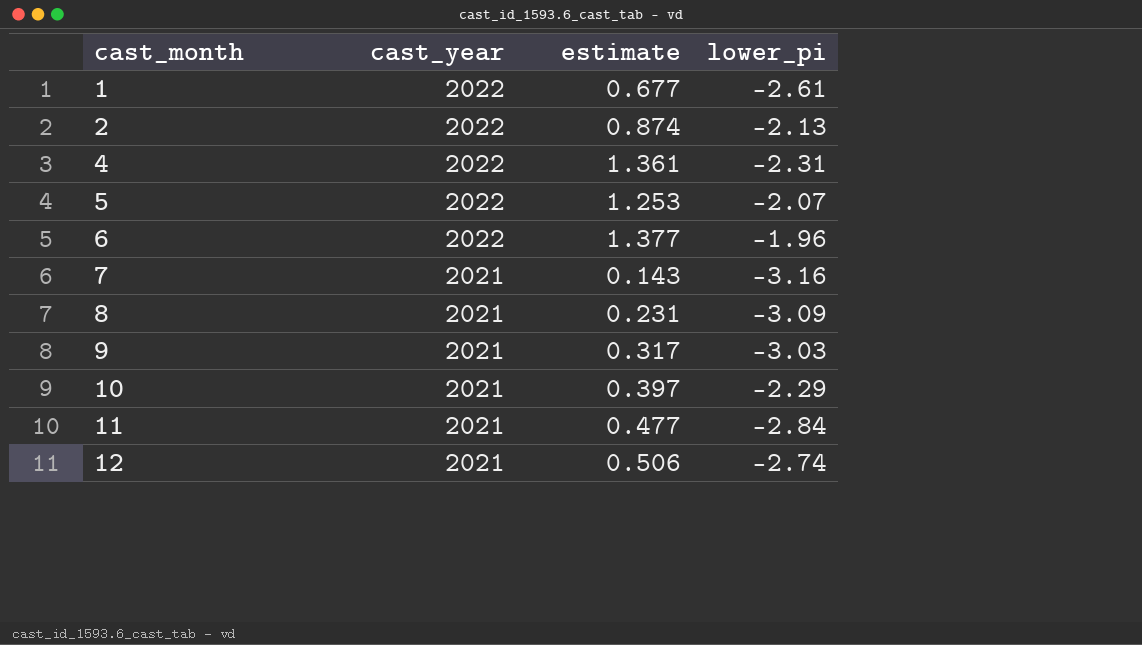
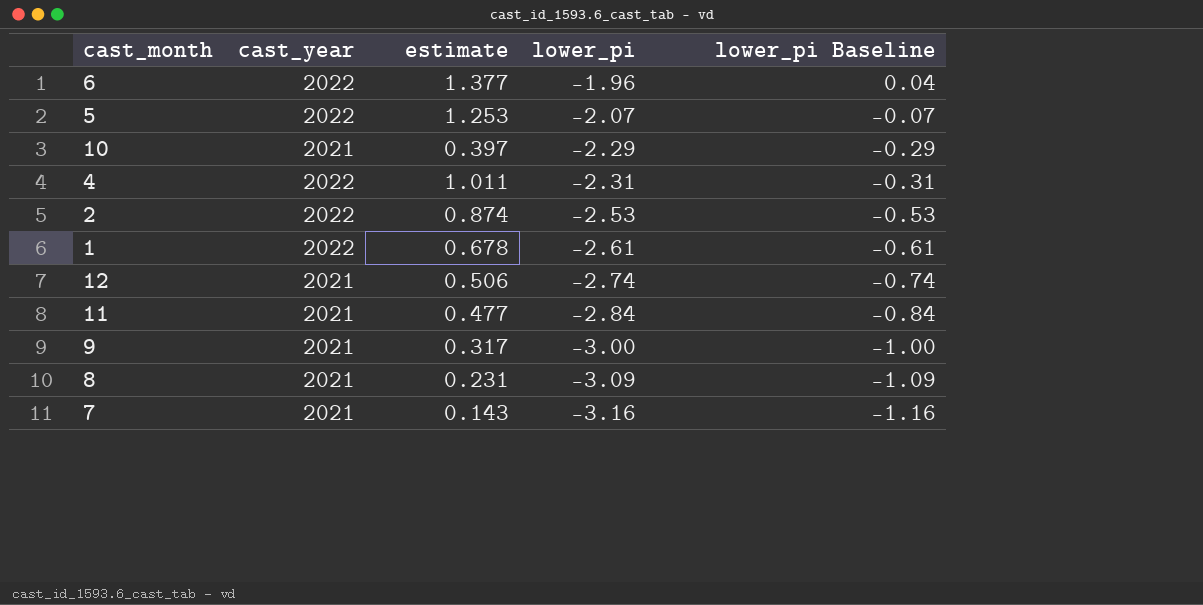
row order: cast_month ascending -> lower_pi descending
column lower_pi Baseline | formula: none -> [lower_pi] + 2
4 | estimate: 1.361 -> 1.011
2 | lower_pi: -2.13 -> -2.53
1 | estimate: 0.677 -> 0.678
9 | lower_pi: -3.03 -> -3.00

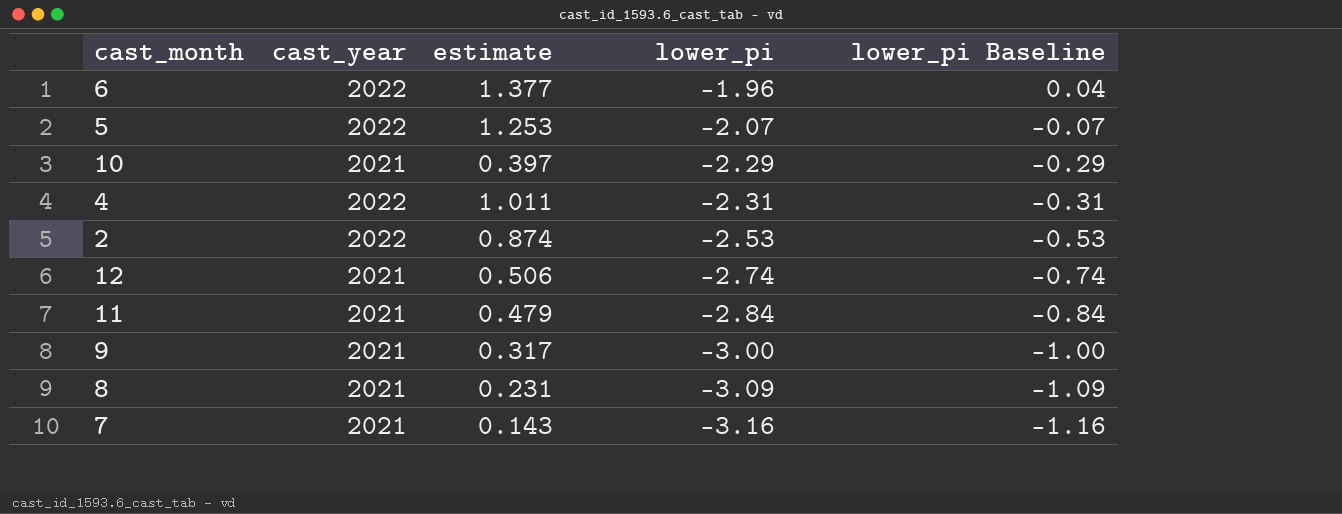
row 1: 2022 | 0.678 | -2.61 | -0.61 -> none
11 | estimate: 0.477 -> 0.479

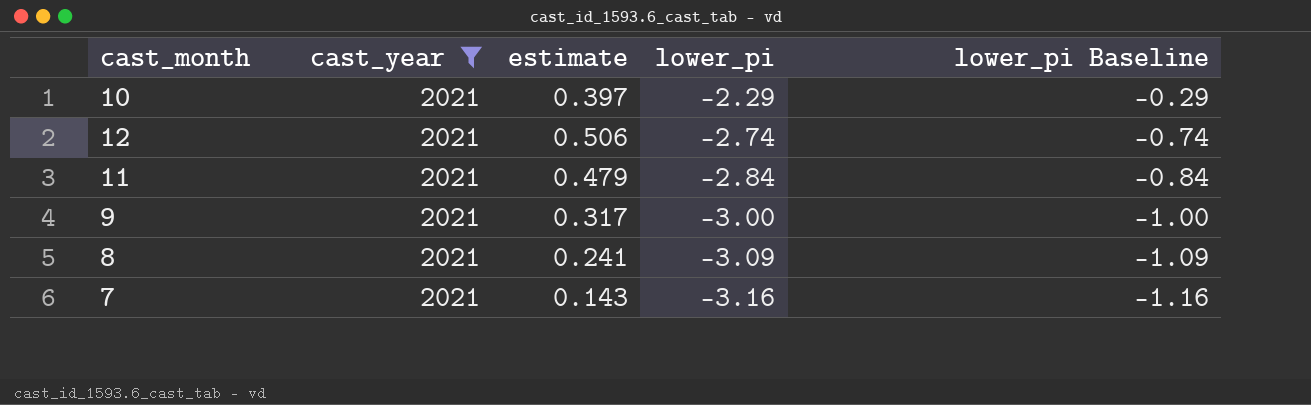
filter: none -> cast_year = 2021
8 | estimate: 0.231 -> 0.241

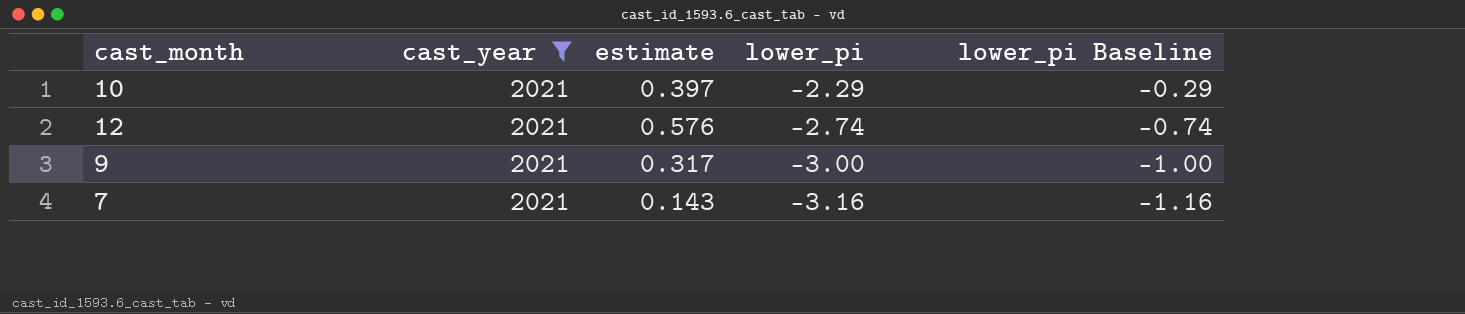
row 11: 2021 | 0.479 | -2.84 | -0.84 -> none
row 8: 2021 | 0.241 | -3.09 | -1.09 -> none
12 | estimate: 0.506 -> 0.576

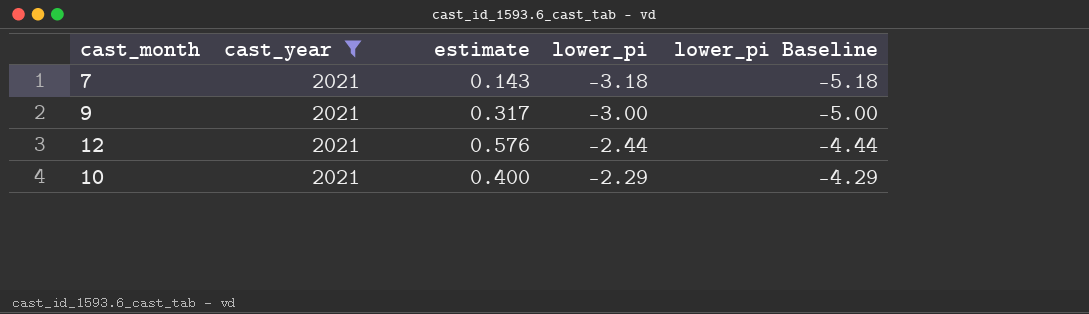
row order: lower_pi descending -> lower_pi ascending
column lower_pi Baseline | formula: [lower_pi] + 2 -> [lower_pi] - 2
7 | lower_pi: -3.16 -> -3.18
12 | lower_pi: -2.74 -> -2.44
10 | estimate: 0.397 -> 0.400

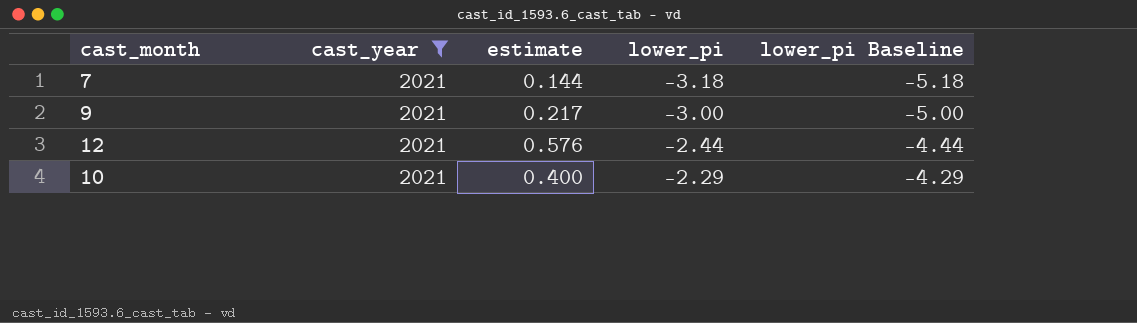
7 | estimate: 0.143 -> 0.144
9 | estimate: 0.317 -> 0.217

